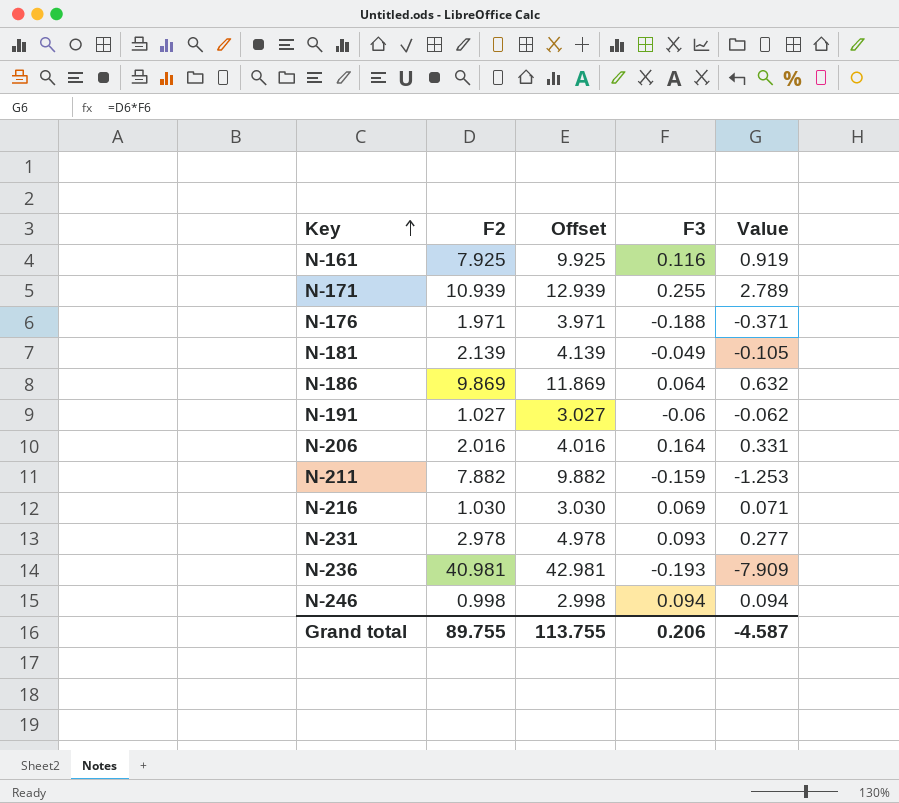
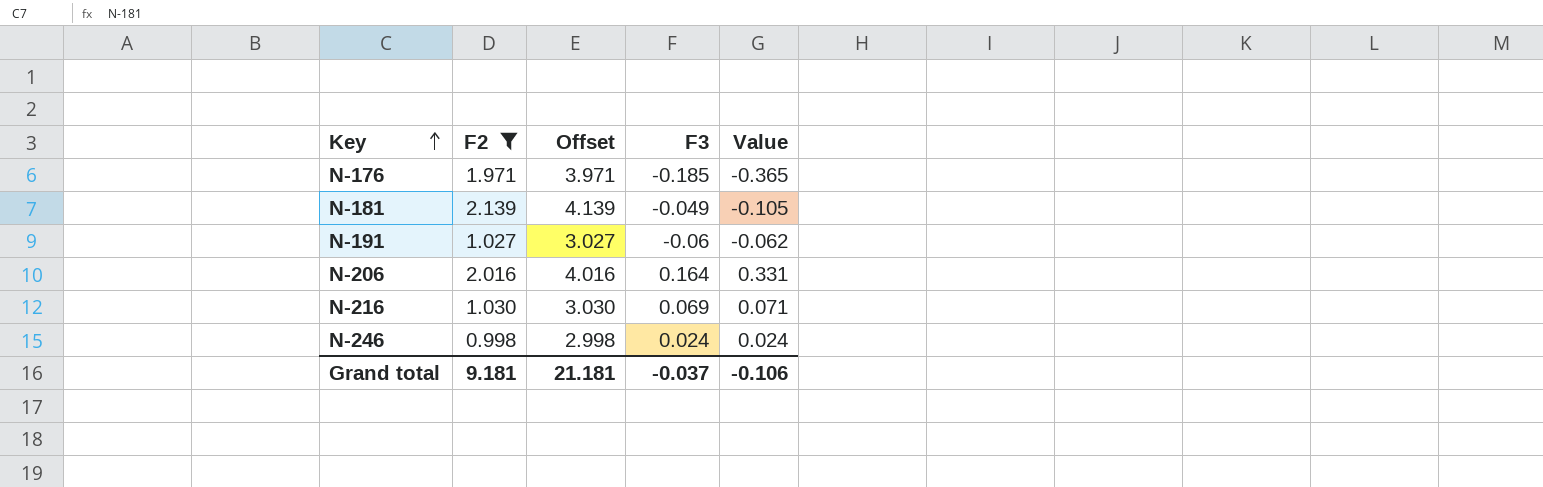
filter: none -> F2 <= 2.139
N-176 | F3: -0.188 -> -0.185
N-176 | Value: -0.371 -> -0.365
N-246 | F3: 0.094 -> 0.024
N-246 | Value: 0.094 -> 0.024
Grand total | F2: 89.755 -> 9.181
Grand total | Offset: 113.755 -> 21.181
Grand total | F3: 0.206 -> -0.037
Grand total | Value: -4.587 -> -0.106

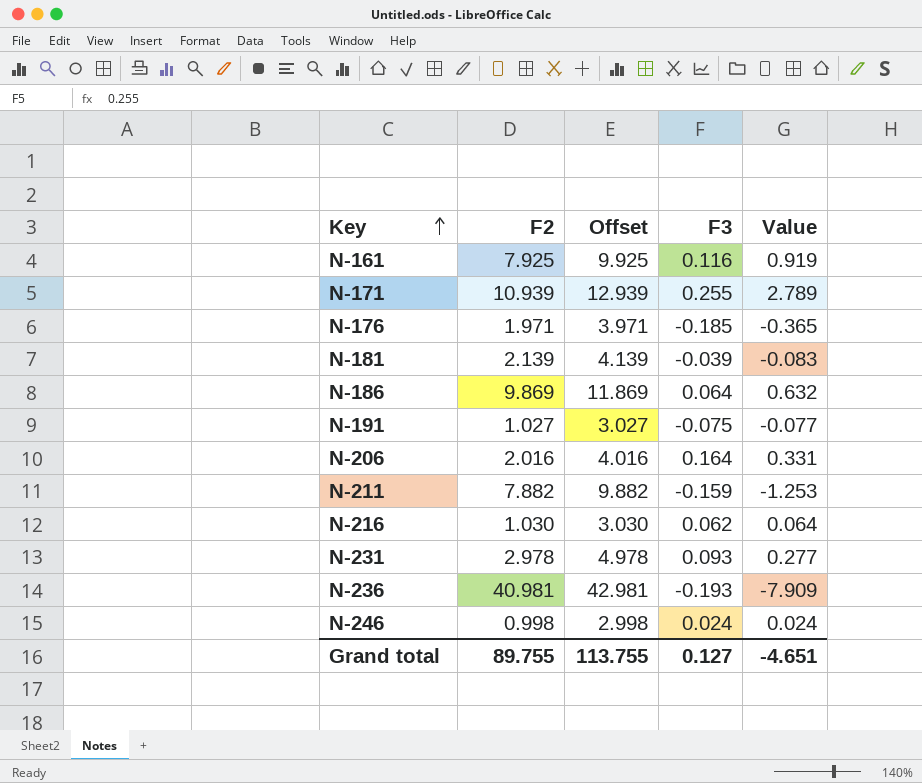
filter: F2 <= 2.139 -> none
N-181 | F3: -0.049 -> -0.039
N-181 | Value: -0.105 -> -0.083
N-191 | F3: -0.06 -> -0.075
N-191 | Value: -0.062 -> -0.077
N-216 | F3: 0.069 -> 0.062
N-216 | Value: 0.071 -> 0.064
Grand total | F2: 9.181 -> 89.755
Grand total | Offset: 21.181 -> 113.755
Grand total | F3: -0.037 -> 0.127
Grand total | Value: -0.106 -> -4.651

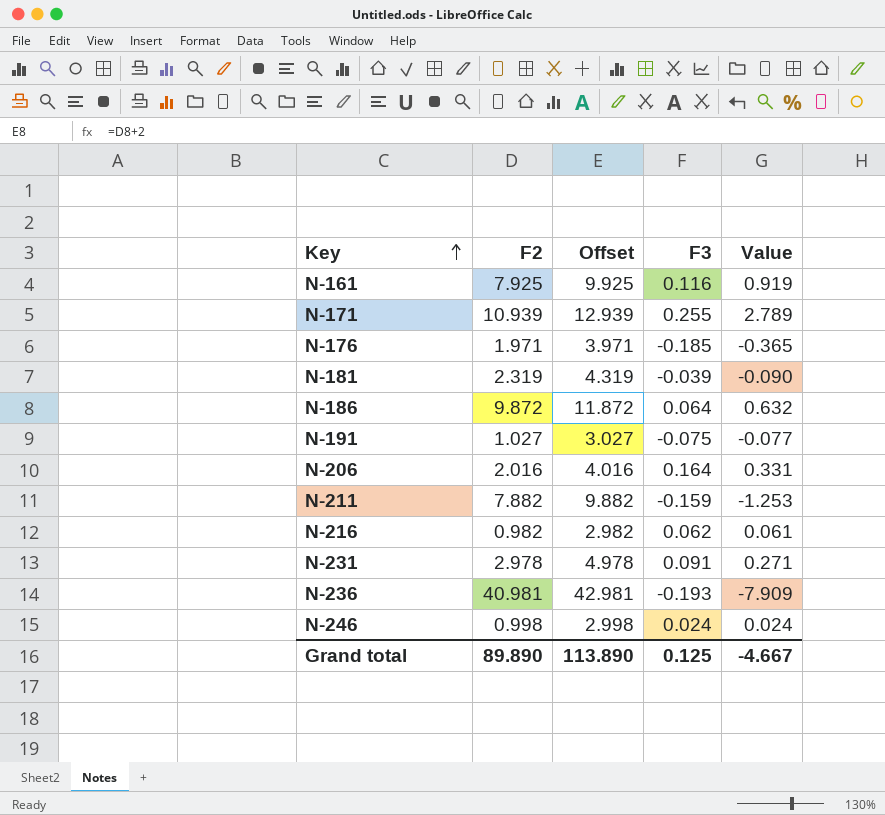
N-181 | F2: 2.139 -> 2.319
N-181 | Offset: 4.139 -> 4.319
N-181 | Value: -0.083 -> -0.090
N-186 | F2: 9.869 -> 9.872
N-186 | Offset: 11.869 -> 11.872
N-216 | F2: 1.030 -> 0.982
N-216 | Offset: 3.030 -> 2.982
N-216 | Value: 0.064 -> 0.061
N-231 | F3: 0.093 -> 0.091
N-231 | Value: 0.277 -> 0.271
Grand total | F2: 89.755 -> 89.890
Grand total | Offset: 113.755 -> 113.890
Grand total | F3: 0.127 -> 0.125
Grand total | Value: -4.651 -> -4.667

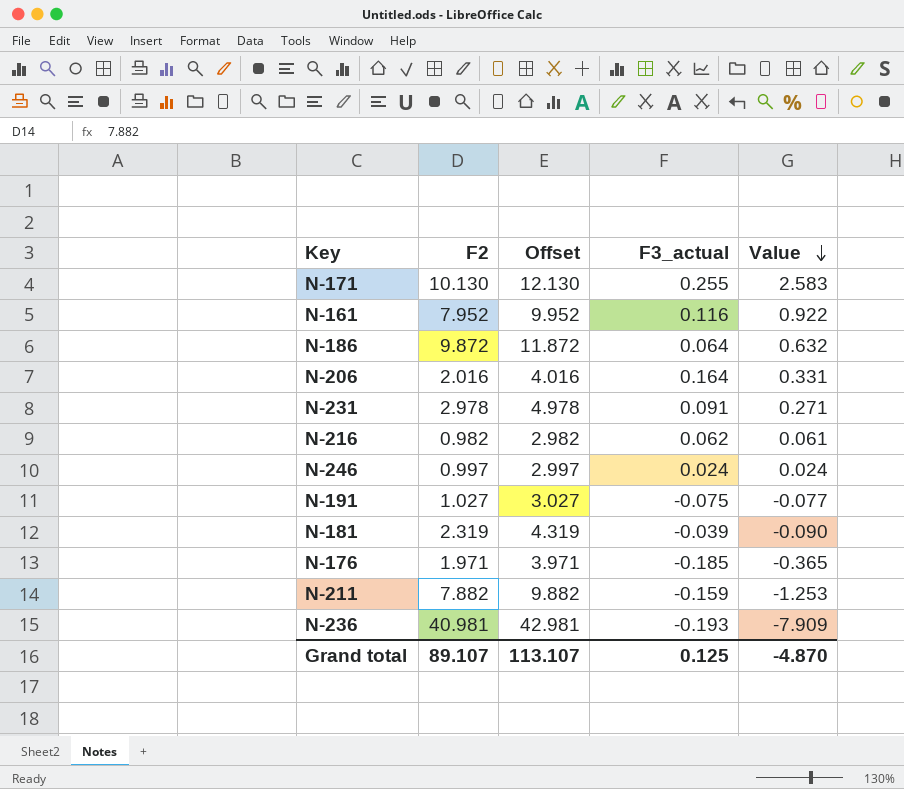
row order: Key ascending -> Value descending
column name: F3 -> F3_actual
N-171 | F2: 10.939 -> 10.130
N-171 | Offset: 12.939 -> 12.130
N-171 | Value: 2.789 -> 2.583
N-161 | F2: 7.925 -> 7.952
N-161 | Offset: 9.925 -> 9.952
N-161 | Value: 0.919 -> 0.922
N-246 | F2: 0.998 -> 0.997
N-246 | Offset: 2.998 -> 2.997
Grand total | F2: 89.890 -> 89.107
Grand total | Offset: 113.890 -> 113.107
Grand total | Value: -4.667 -> -4.870

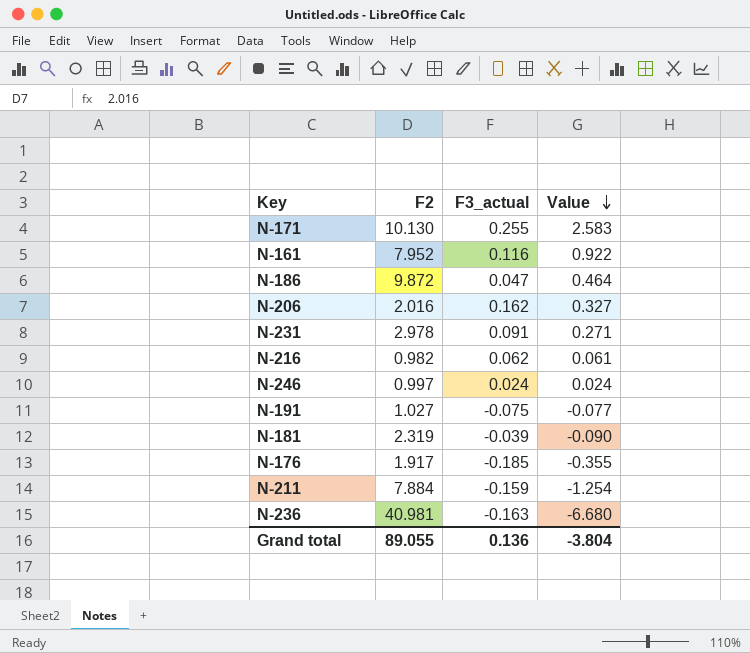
column Offset | formula: [F2] + 2 -> none
N-186 | F3_actual: 0.064 -> 0.047
N-186 | Value: 0.632 -> 0.464
N-206 | F3_actual: 0.164 -> 0.162
N-206 | Value: 0.331 -> 0.327
N-176 | F2: 1.971 -> 1.917
N-176 | Value: -0.365 -> -0.355
N-211 | F2: 7.882 -> 7.884
N-211 | Value: -1.253 -> -1.254
N-236 | F3_actual: -0.193 -> -0.163
N-236 | Value: -7.909 -> -6.680
Grand total | F2: 89.107 -> 89.055
Grand total | F3_actual: 0.125 -> 0.136
Grand total | Value: -4.870 -> -3.804

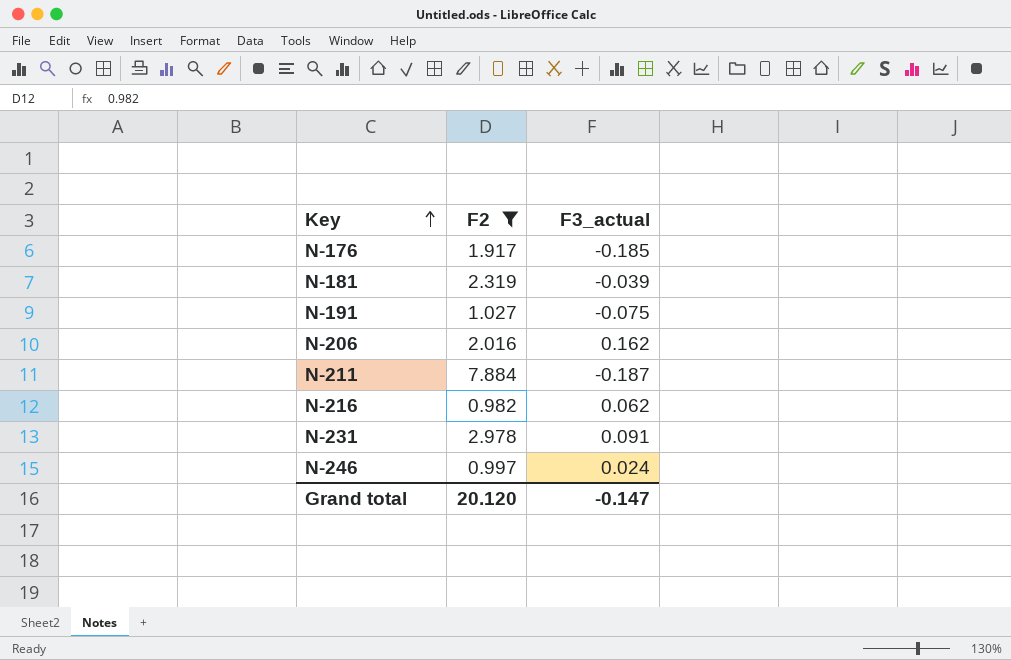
filter: none -> F2 <= 7.884
row order: Value descending -> Key ascending
column Value | formula: [F2] * [F3_actual] -> none
N-211 | F3_actual: -0.159 -> -0.187
Grand total | F2: 89.055 -> 20.120
Grand total | F3_actual: 0.136 -> -0.147

